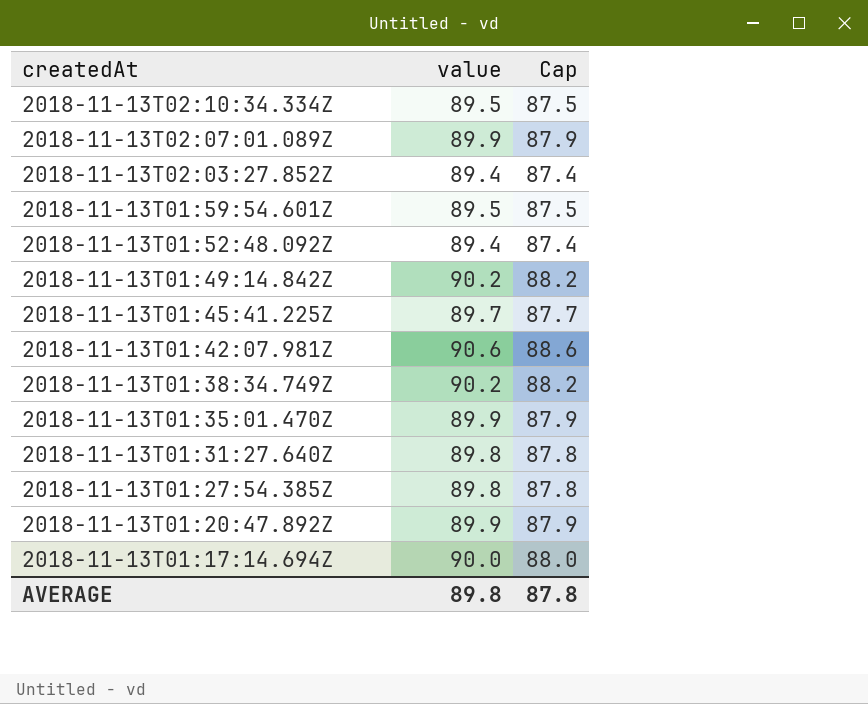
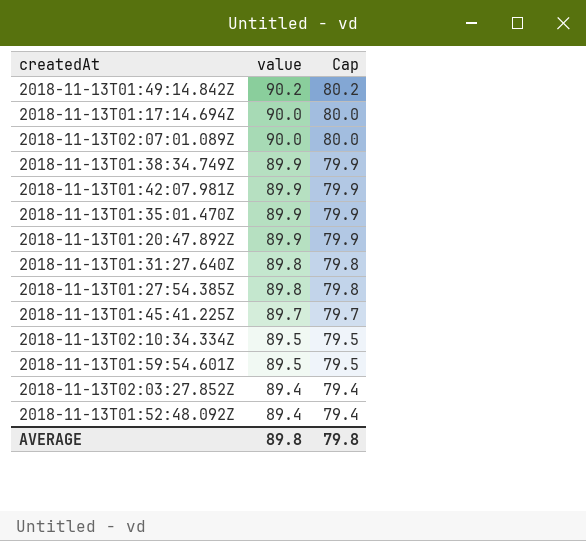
row order: createdAt descending -> value descending
column Cap | formula: [value] - 2 -> [value] - 10
2018-11-13T02:07:01.089Z | value: 89.9 -> 90.0
2018-11-13T01:38:34.749Z | value: 90.2 -> 89.9
2018-11-13T01:42:07.981Z | value: 90.6 -> 89.9
AVERAGE | Cap: 87.8 -> 79.8

